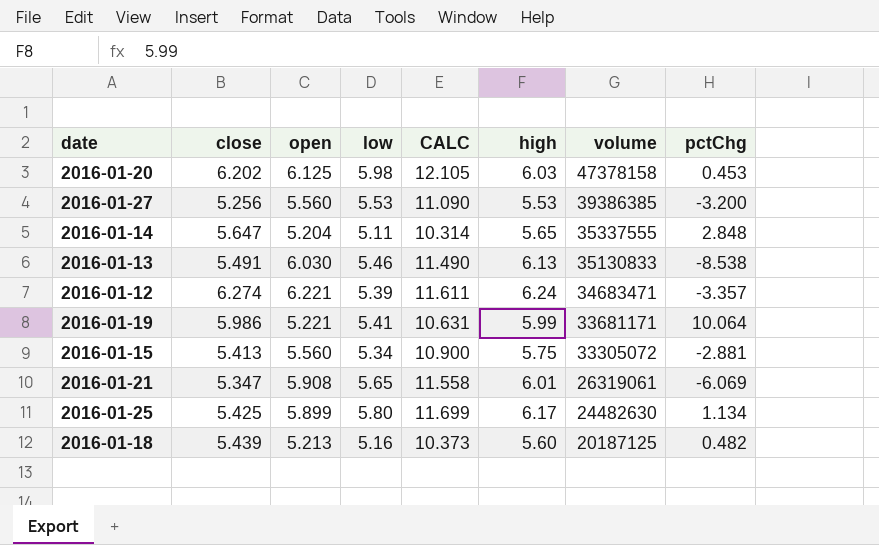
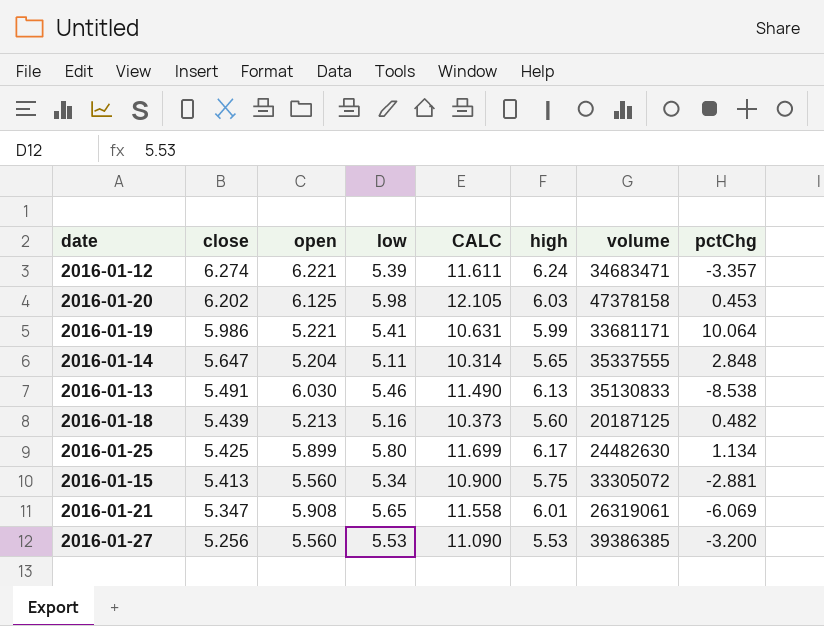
row order: volume descending -> close descending

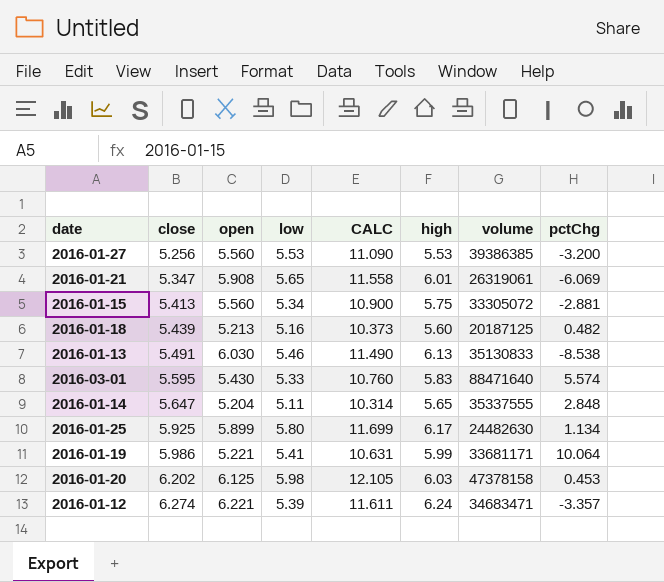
row order: close descending -> close ascending
row 2016-03-01: none -> 5.595 | 5.430 | 5.33 | 10.760 | 5.83 | 88471640 | 5.574
2016-01-25 | close: 5.425 -> 5.925

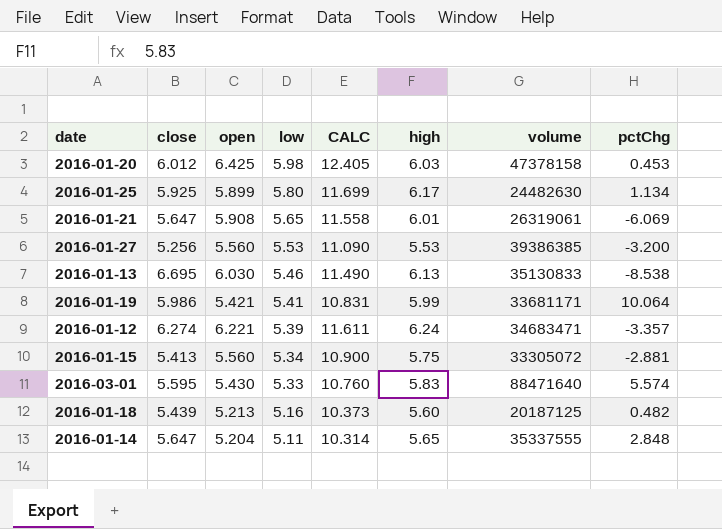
row order: close ascending -> low descending
2016-01-20 | close: 6.202 -> 6.012
2016-01-20 | open: 6.125 -> 6.425
2016-01-20 | CALC: 12.105 -> 12.405
2016-01-21 | close: 5.347 -> 5.647
2016-01-13 | close: 5.491 -> 6.695
2016-01-19 | open: 5.221 -> 5.421
2016-01-19 | CALC: 10.631 -> 10.831

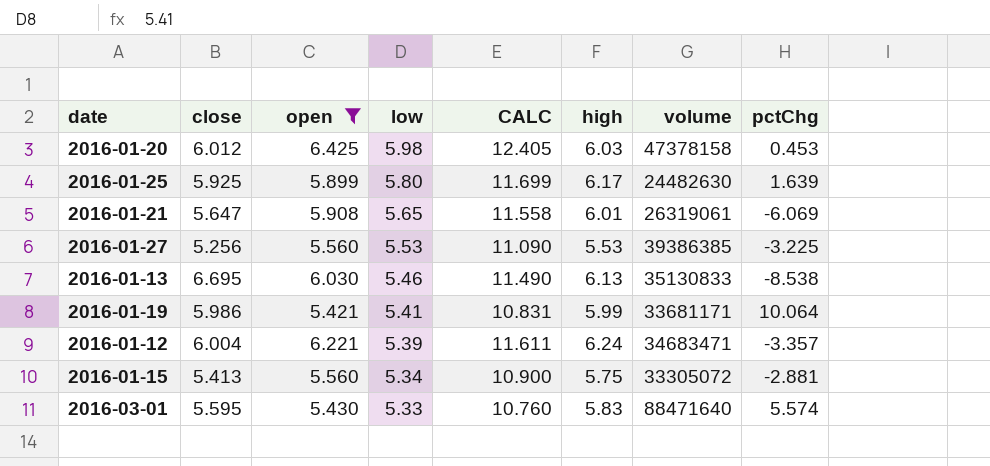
filter: none -> open >= 5.421
2016-01-25 | pctChg: 1.134 -> 1.639
2016-01-27 | pctChg: -3.200 -> -3.225
2016-01-12 | close: 6.274 -> 6.004

